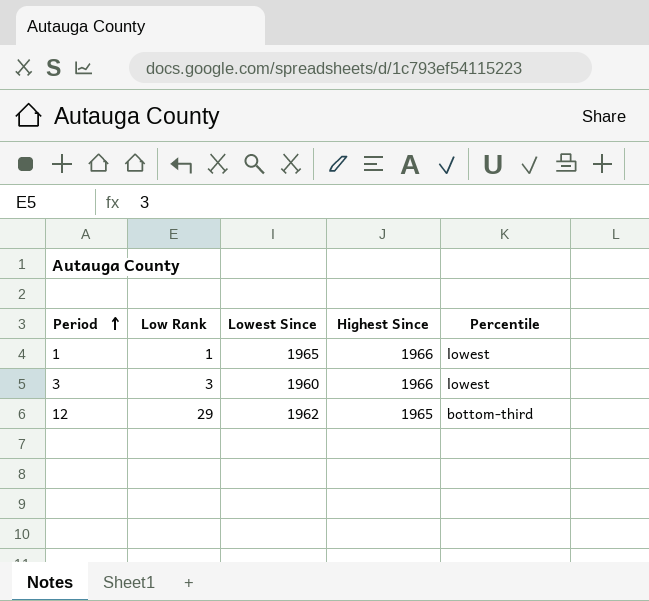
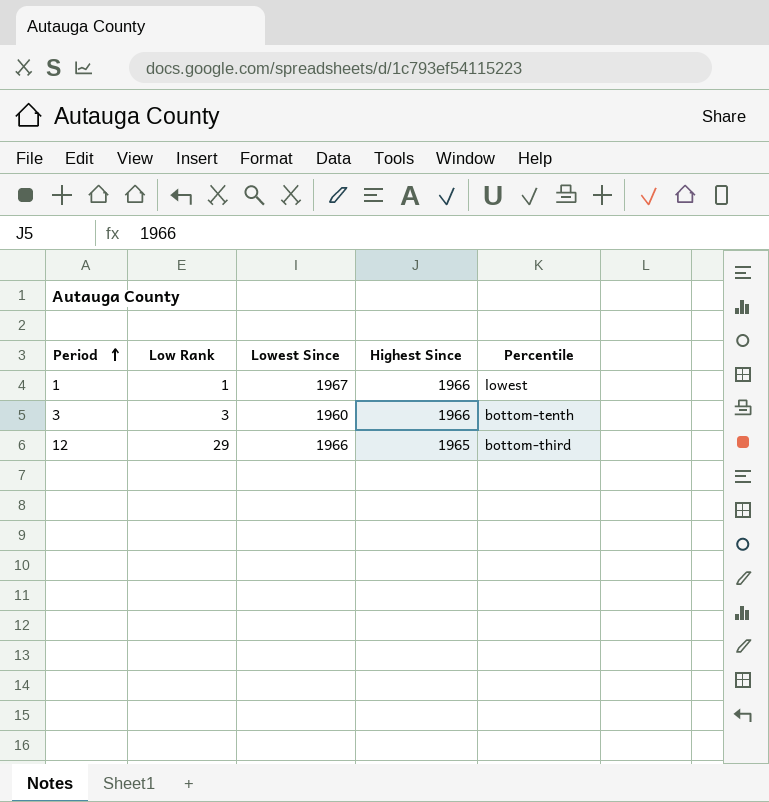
1 | Lowest Since: 1965 -> 1967
3 | Percentile: lowest -> bottom-tenth
12 | Lowest Since: 1962 -> 1966

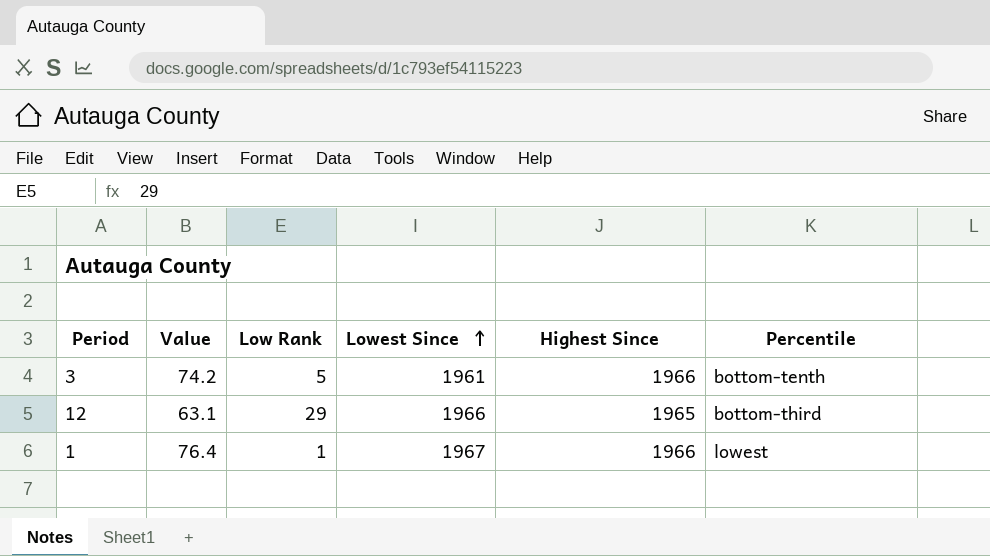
row order: Period ascending -> Lowest Since ascending
column Value | position: none -> 2
3 | Low Rank: 3 -> 5
3 | Lowest Since: 1960 -> 1961

